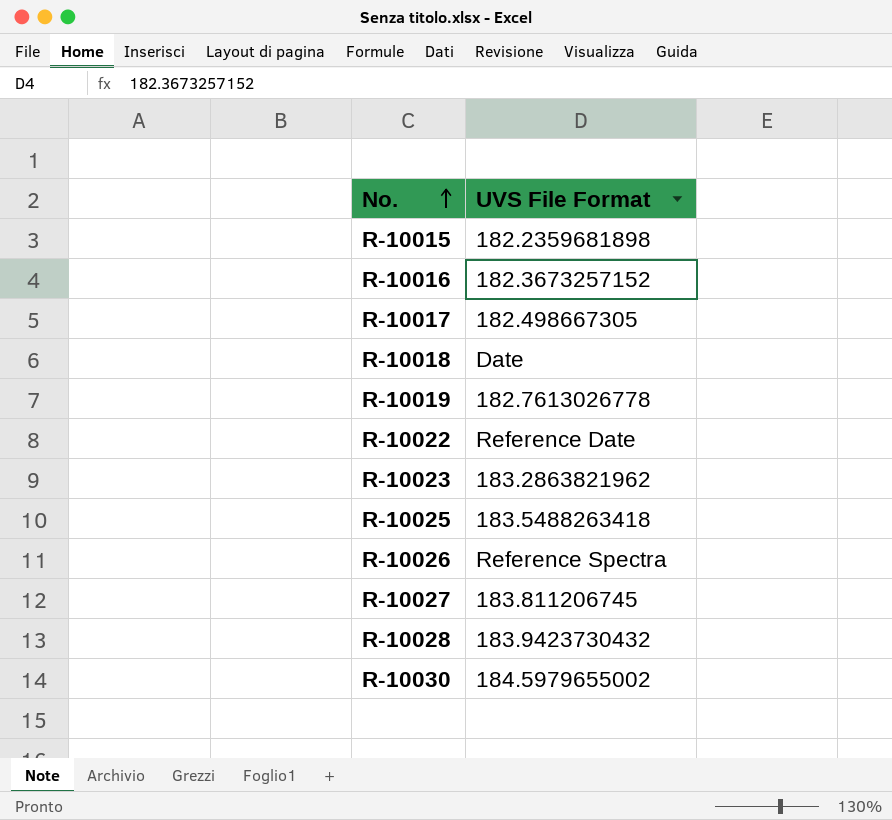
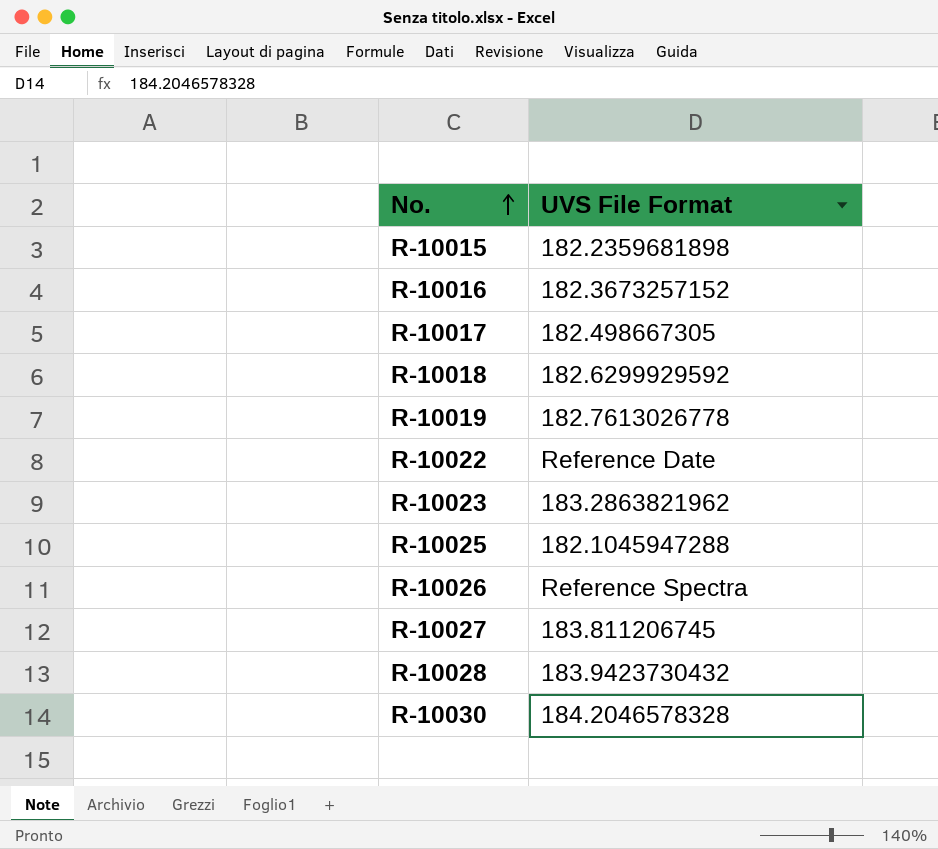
R-10018 | UVS File Format: Date -> 182.6299929592
R-10025 | UVS File Format: 183.5488263418 -> 182.1045947288
R-10030 | UVS File Format: 184.5979655002 -> 184.2046578328

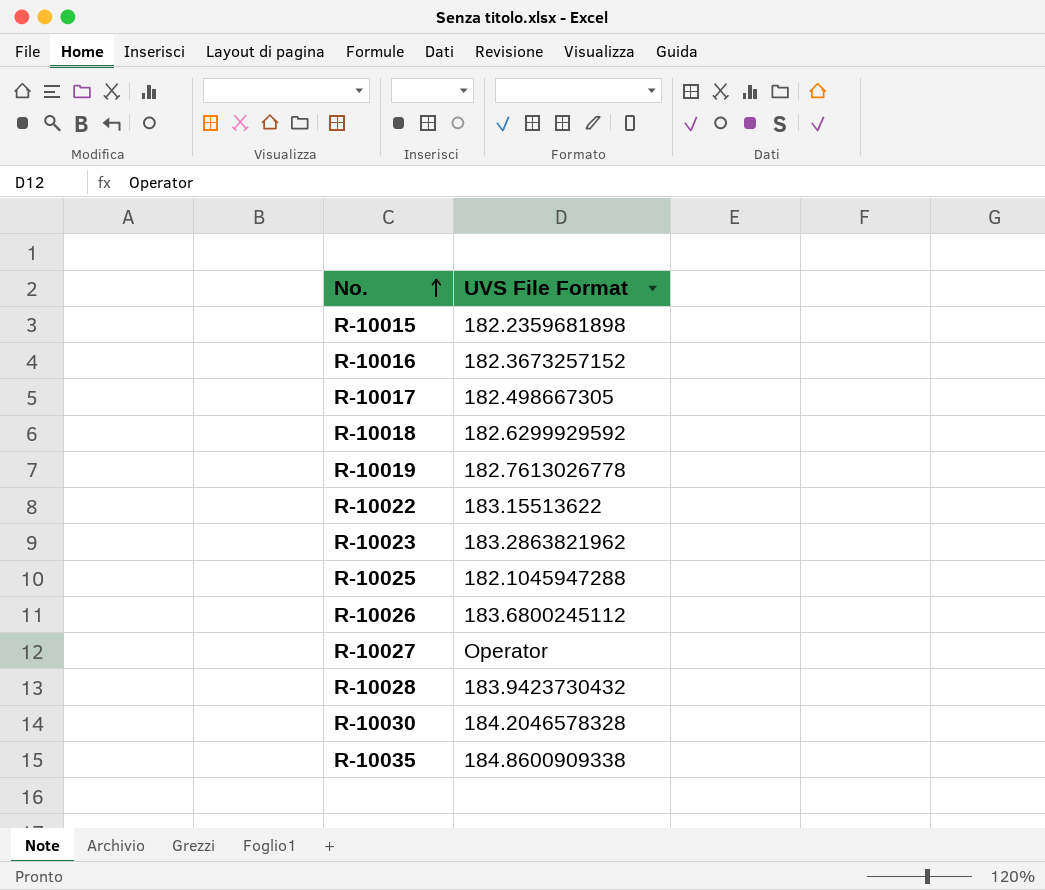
R-10022 | UVS File Format: Reference Date -> 183.15513622
R-10026 | UVS File Format: Reference Spectra -> 183.6800245112
R-10027 | UVS File Format: 183.811206745 -> Operator
row R-10035: none -> 184.8600909338

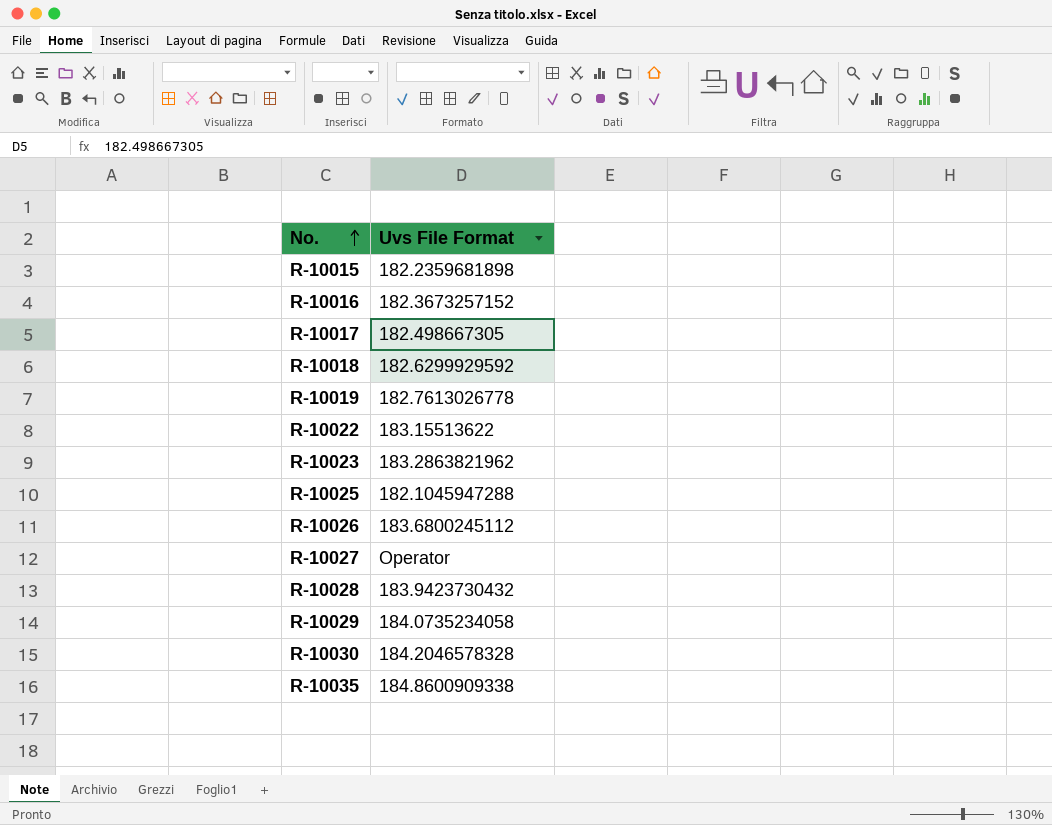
column name: UVS File Format -> Uvs File Format
row R-10029: none -> 184.0735234058

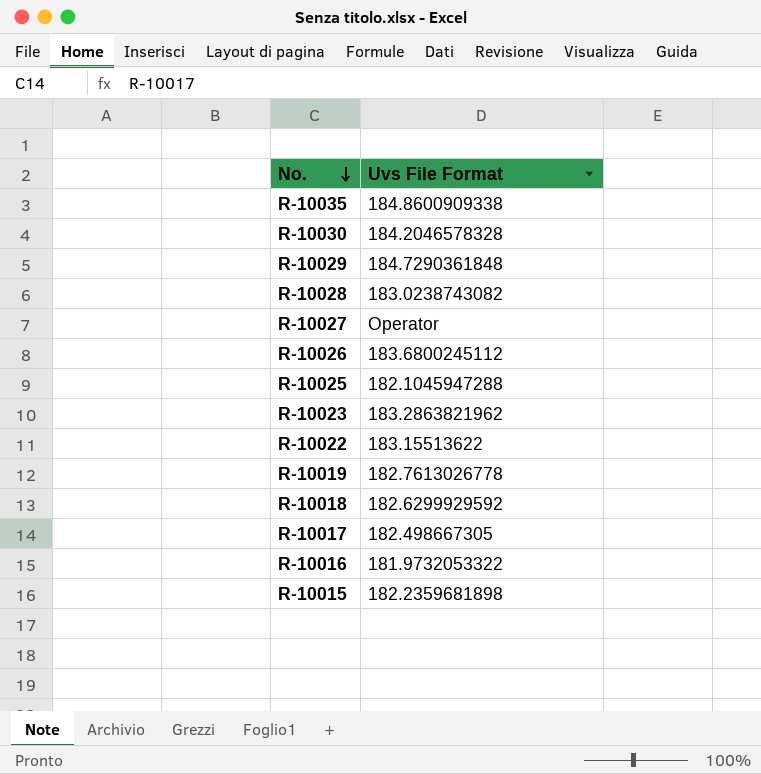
row order: No. ascending -> No. descending
R-10029 | Uvs File Format: 184.0735234058 -> 184.7290361848
R-10028 | Uvs File Format: 183.9423730432 -> 183.0238743082
R-10016 | Uvs File Format: 182.3673257152 -> 181.9732053322

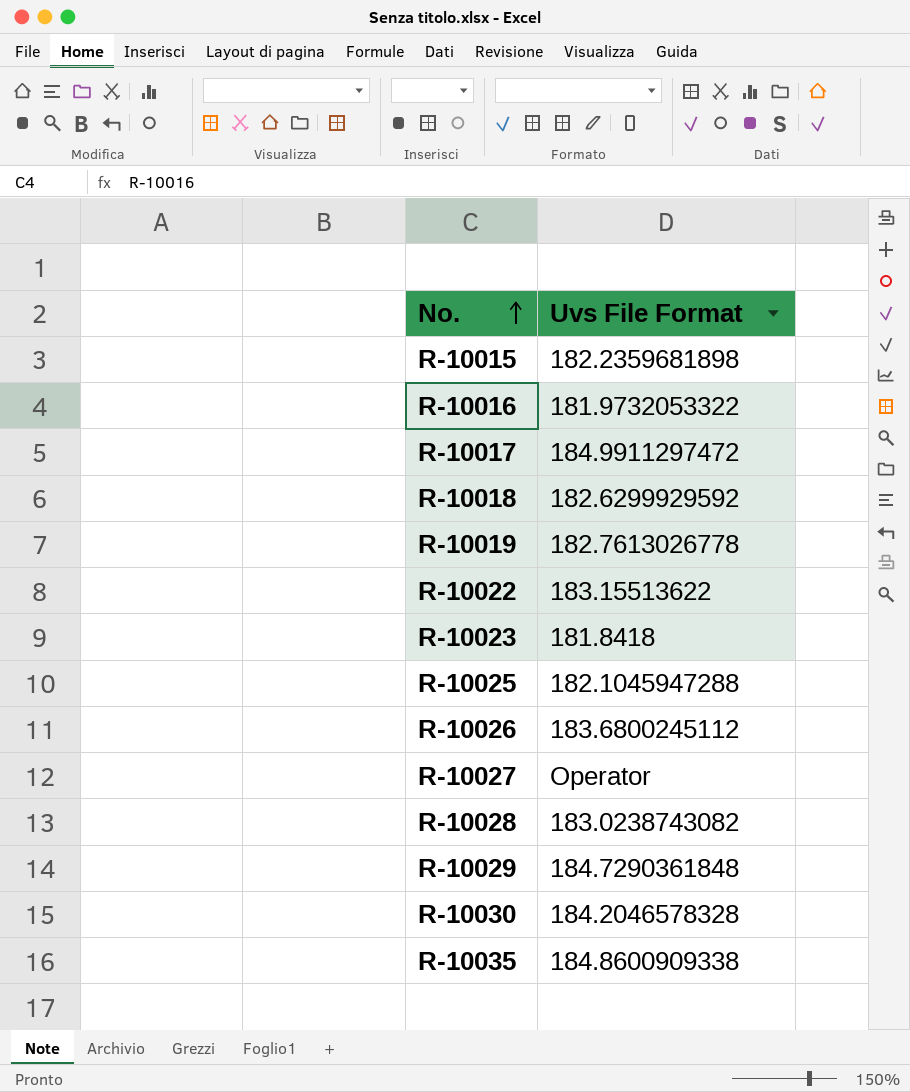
row order: No. descending -> No. ascending
R-10017 | Uvs File Format: 182.498667305 -> 184.9911297472
R-10023 | Uvs File Format: 183.2863821962 -> 181.8418

